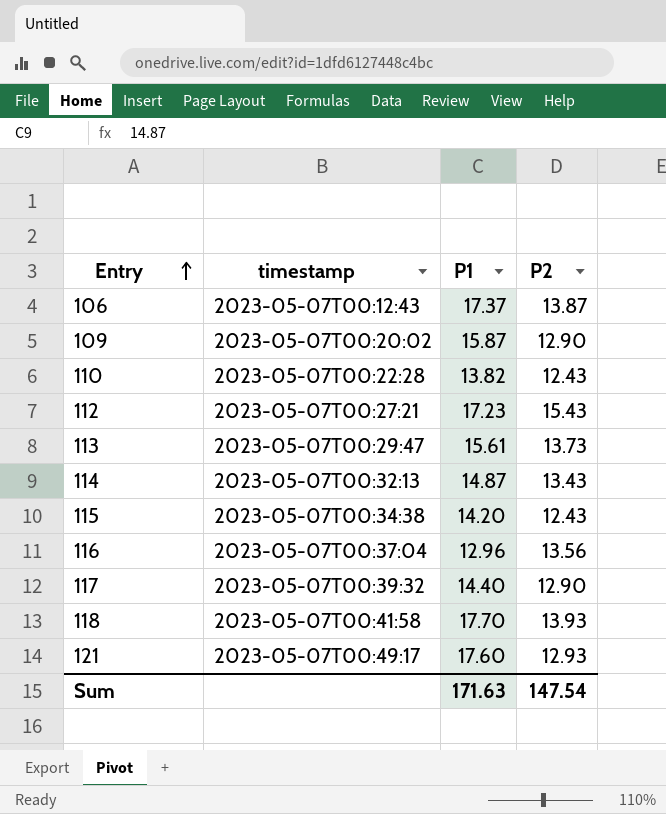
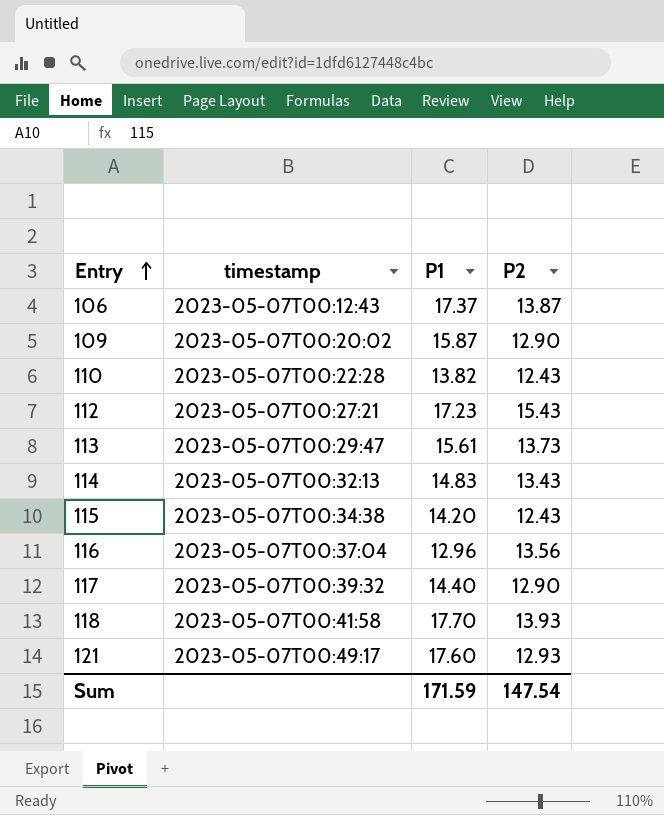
114 | P1: 14.87 -> 14.83
Sum | P1: 171.63 -> 171.59

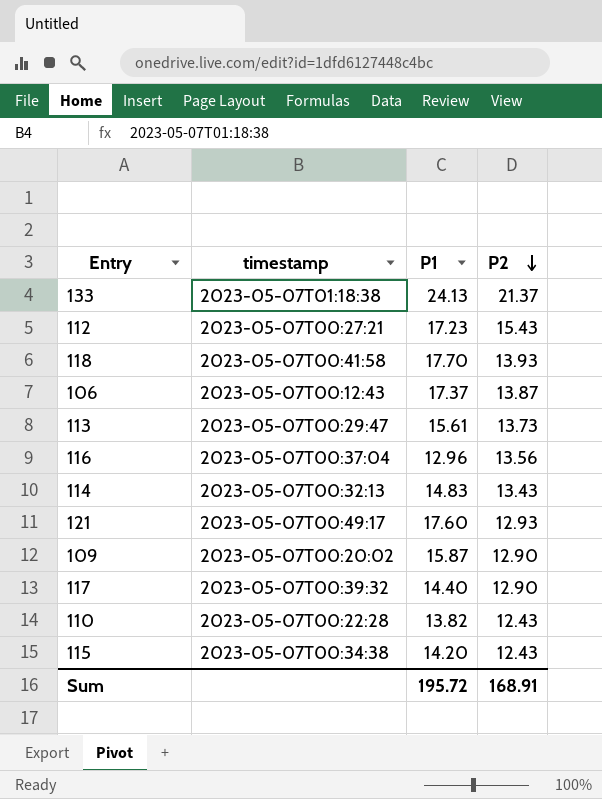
row order: Entry ascending -> P2 descending
row 133: none -> 2023-05-07T01:18:38 | 24.13 | 21.37
Sum | P1: 171.59 -> 195.72
Sum | P2: 147.54 -> 168.91

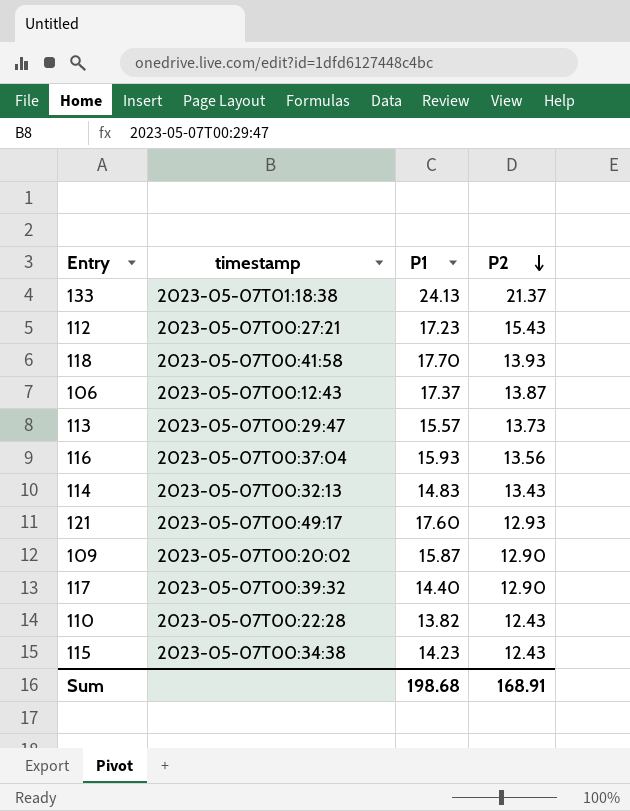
113 | P1: 15.61 -> 15.57
116 | P1: 12.96 -> 15.93
115 | P1: 14.20 -> 14.23
Sum | P1: 195.72 -> 198.68

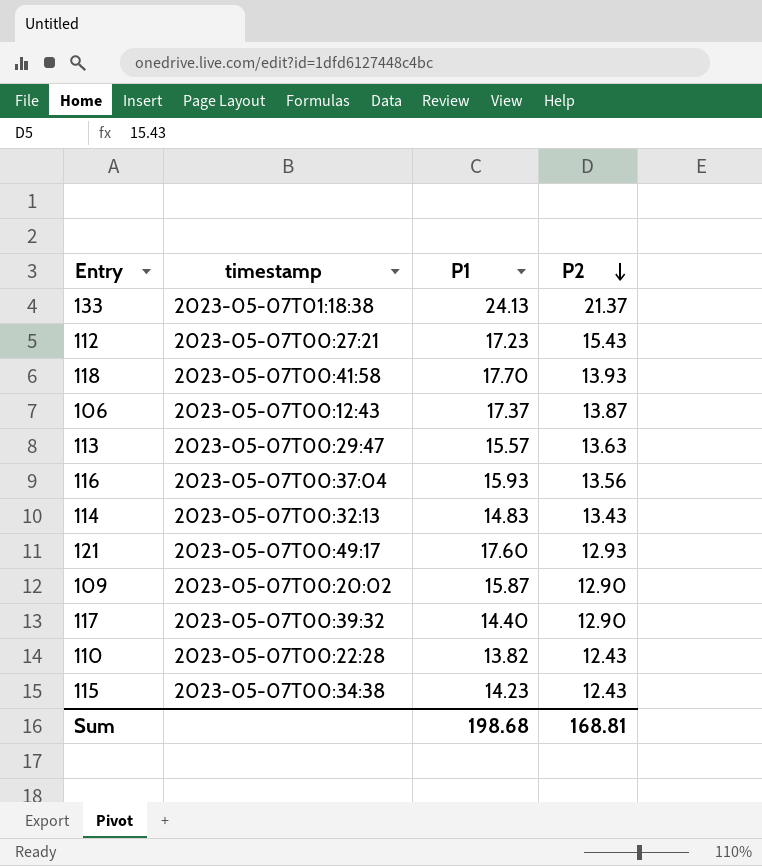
113 | P2: 13.73 -> 13.63
Sum | P2: 168.91 -> 168.81

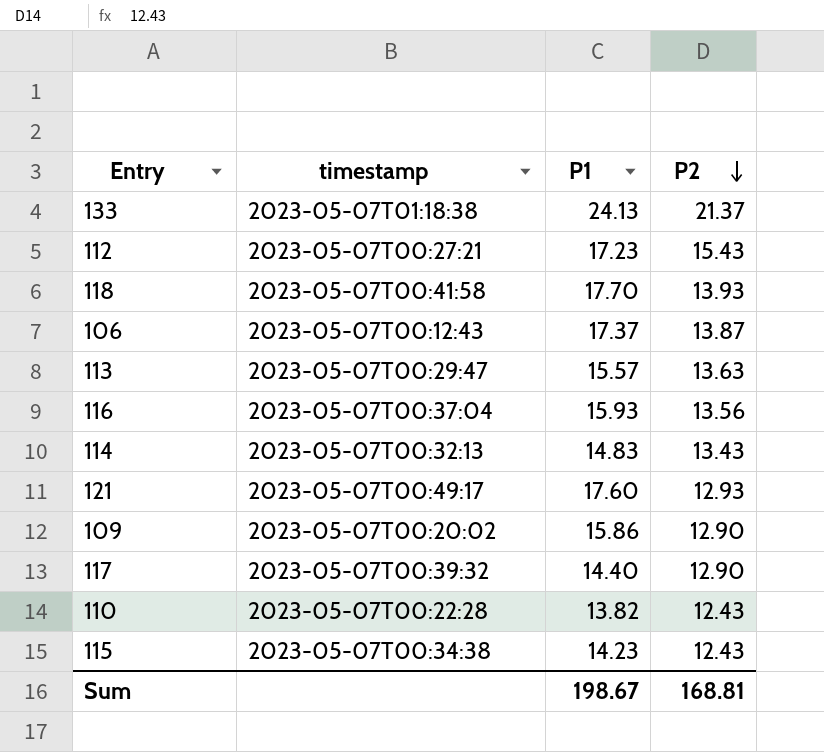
109 | P1: 15.87 -> 15.86
Sum | P1: 198.68 -> 198.67

